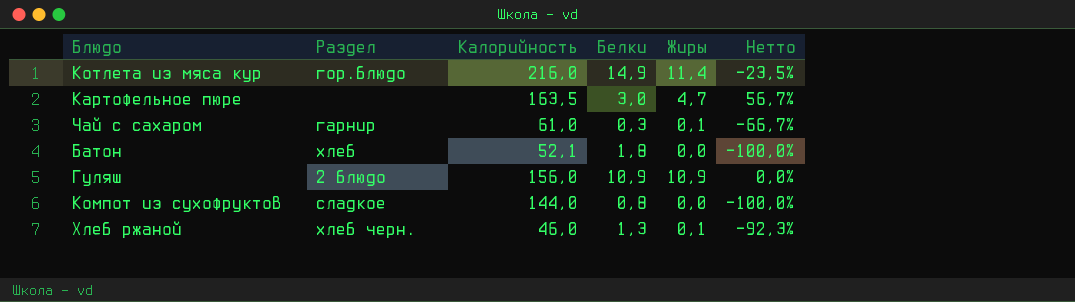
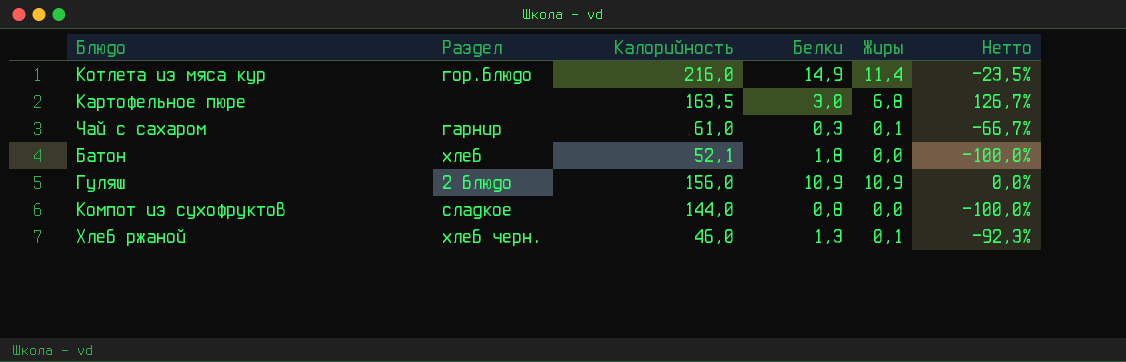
Картофельное пюре | Жиры: 4,7 -> 6,8
Картофельное пюре | Нетто: 56,7% -> 126,7%

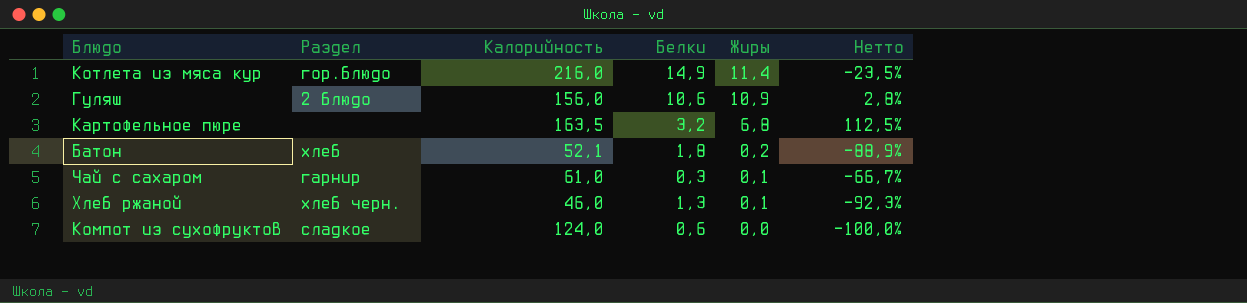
row order: none -> Жиры descending
Гуляш | Белки: 10,9 -> 10,6
Гуляш | Нетто: 0,0% -> 2,8%
Картофельное пюре | Белки: 3,0 -> 3,2
Картофельное пюре | Нетто: 126,7% -> 112,5%
Батон | Жиры: 0,0 -> 0,2
Батон | Нетто: -100,0% -> -88,9%
Компот из сухофруктов | Калорийность: 144,0 -> 124,0
Компот из сухофруктов | Белки: 0,8 -> 0,6

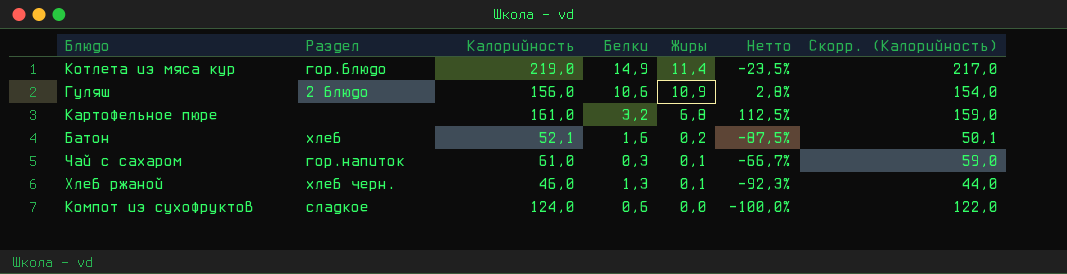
column Скорр. (Калорийность) | formula: none -> [Калорийность] - 2
Котлета из мяса кур | Калорийность: 216,0 -> 219,0
Картофельное пюре | Калорийность: 163,5 -> 161,0
Батон | Белки: 1,8 -> 1,6
Батон | Нетто: -88,9% -> -87,5%
Чай с сахаром | Раздел: гарнир -> гор.напиток

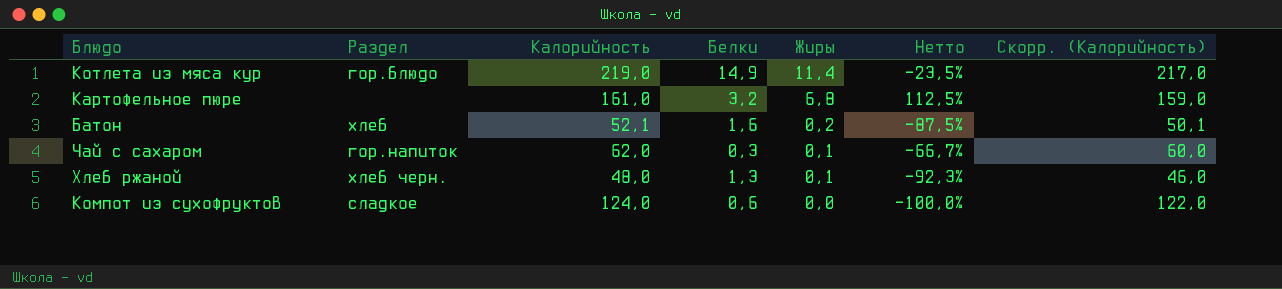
row Гуляш: 2 блюдо | 156,0 | 10,6 | 10,9 | 2,8% | 154,0 -> none
Чай с сахаром | Калорийность: 61,0 -> 62,0
Чай с сахаром | Скорр. (Калорийность): 59,0 -> 60,0
Хлеб ржаной | Калорийность: 46,0 -> 48,0
Хлеб ржаной | Скорр. (Калорийность): 44,0 -> 46,0

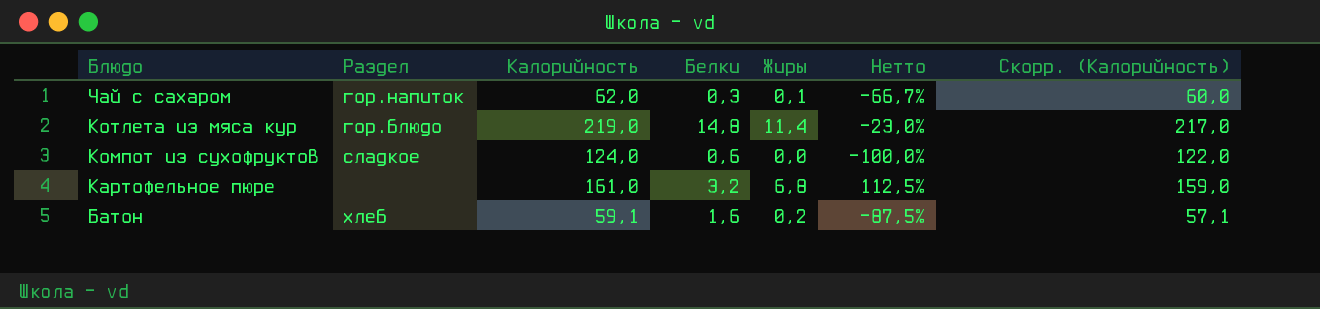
row order: Жиры descending -> Блюдо descending
row Хлеб ржаной: хлеб черн. | 48,0 | 1,3 | 0,1 | -92,3% | 46,0 -> none
Котлета из мяса кур | Белки: 14,9 -> 14,8
Котлета из мяса кур | Нетто: -23,5% -> -23,0%
Батон | Калорийность: 52,1 -> 59,1
Батон | Скорр. (Калорийность): 50,1 -> 57,1

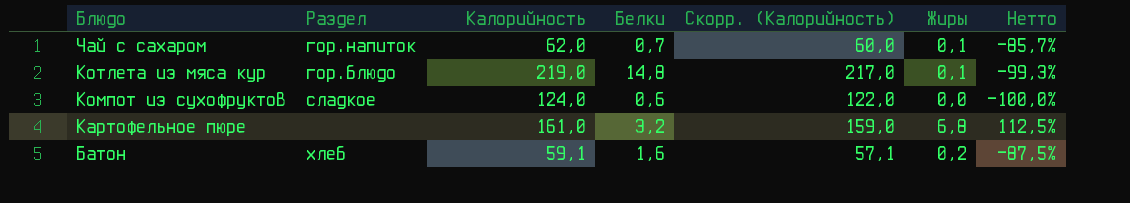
column Скорр. (Калорийность) | position: 7 -> 5
Чай с сахаром | Белки: 0,3 -> 0,7
Чай с сахаром | Нетто: -66,7% -> -85,7%
Котлета из мяса кур | Жиры: 11,4 -> 0,1
Котлета из мяса кур | Нетто: -23,0% -> -99,3%

